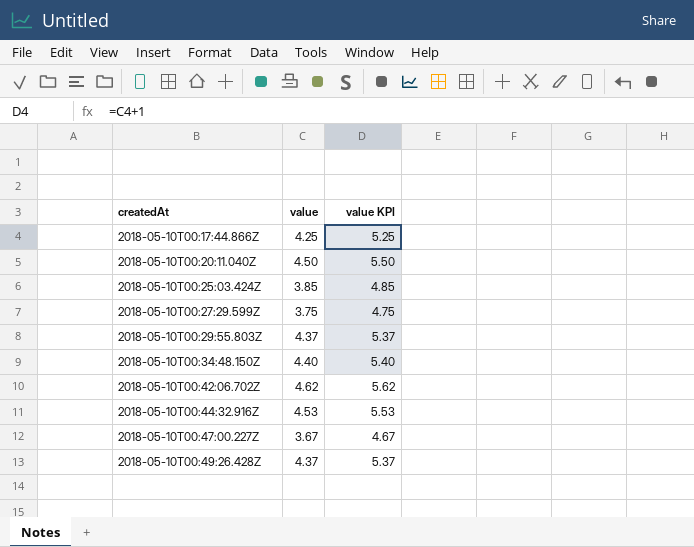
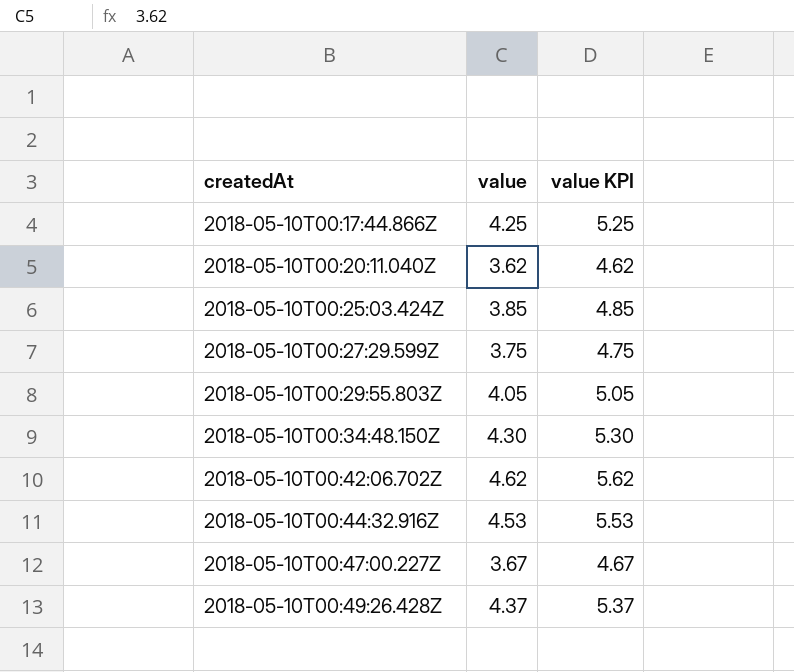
2018-05-10T00:20:11.040Z | value: 4.50 -> 3.62
2018-05-10T00:20:11.040Z | value KPI: 5.50 -> 4.62
2018-05-10T00:29:55.803Z | value: 4.37 -> 4.05
2018-05-10T00:29:55.803Z | value KPI: 5.37 -> 5.05
2018-05-10T00:34:48.150Z | value: 4.40 -> 4.30
2018-05-10T00:34:48.150Z | value KPI: 5.40 -> 5.30

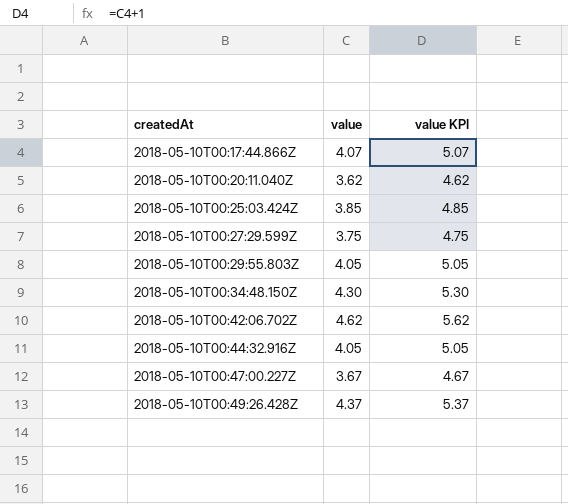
2018-05-10T00:17:44.866Z | value: 4.25 -> 4.07
2018-05-10T00:17:44.866Z | value KPI: 5.25 -> 5.07
2018-05-10T00:44:32.916Z | value: 4.53 -> 4.05
2018-05-10T00:44:32.916Z | value KPI: 5.53 -> 5.05

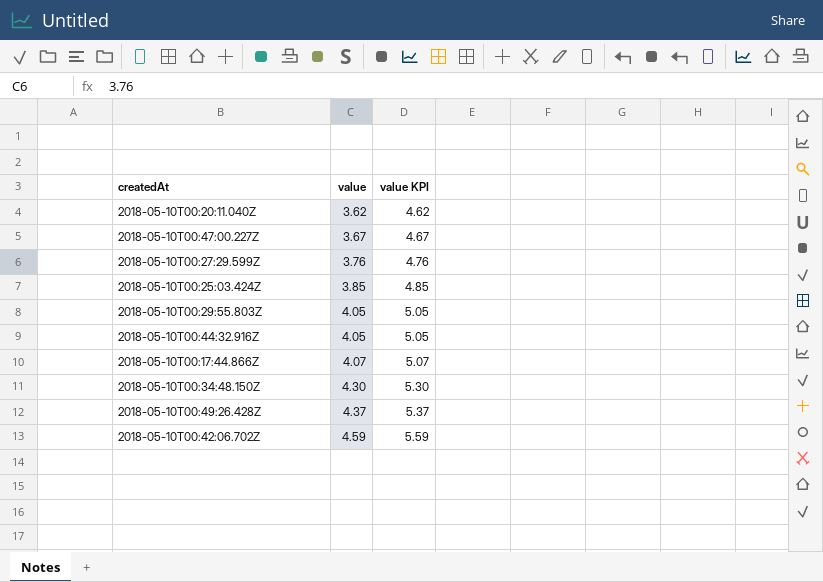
row order: createdAt ascending -> value ascending
2018-05-10T00:27:29.599Z | value: 3.75 -> 3.76
2018-05-10T00:27:29.599Z | value KPI: 4.75 -> 4.76
2018-05-10T00:42:06.702Z | value: 4.62 -> 4.59
2018-05-10T00:42:06.702Z | value KPI: 5.62 -> 5.59

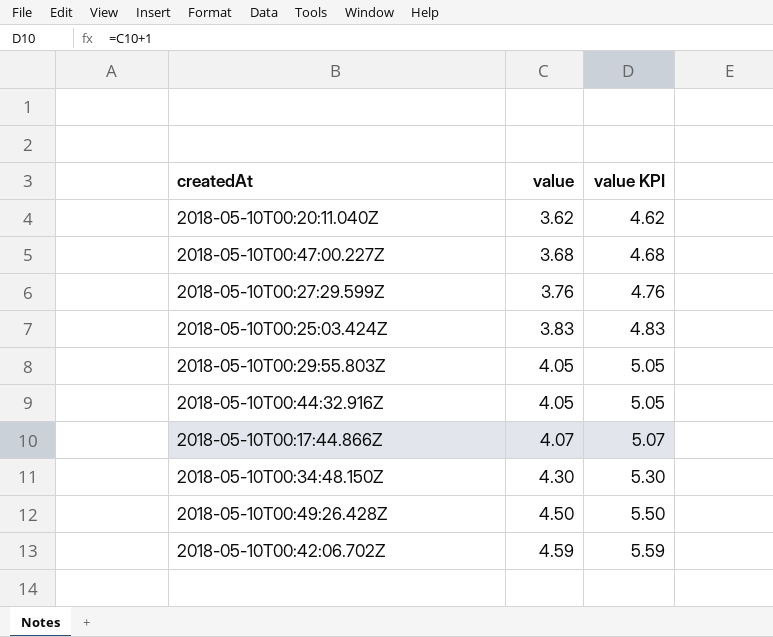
2018-05-10T00:47:00.227Z | value: 3.67 -> 3.68
2018-05-10T00:47:00.227Z | value KPI: 4.67 -> 4.68
2018-05-10T00:25:03.424Z | value: 3.85 -> 3.83
2018-05-10T00:25:03.424Z | value KPI: 4.85 -> 4.83
2018-05-10T00:49:26.428Z | value: 4.37 -> 4.50
2018-05-10T00:49:26.428Z | value KPI: 5.37 -> 5.50

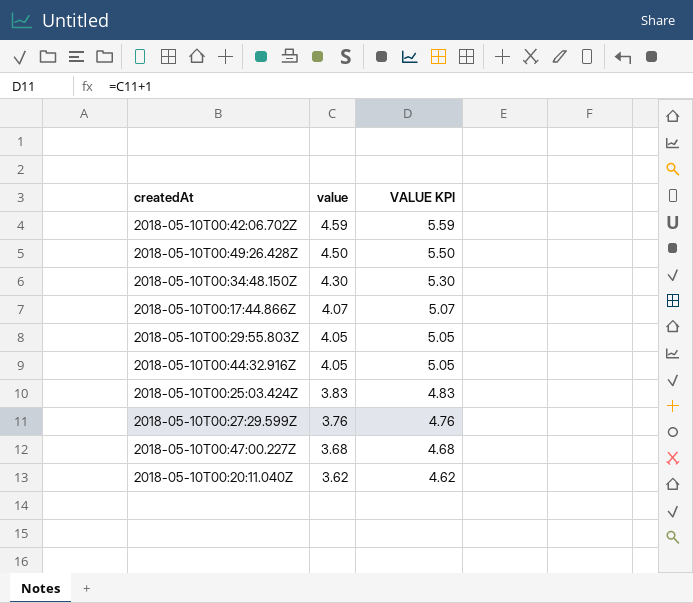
row order: value ascending -> value descending
column name: value KPI -> VALUE KPI

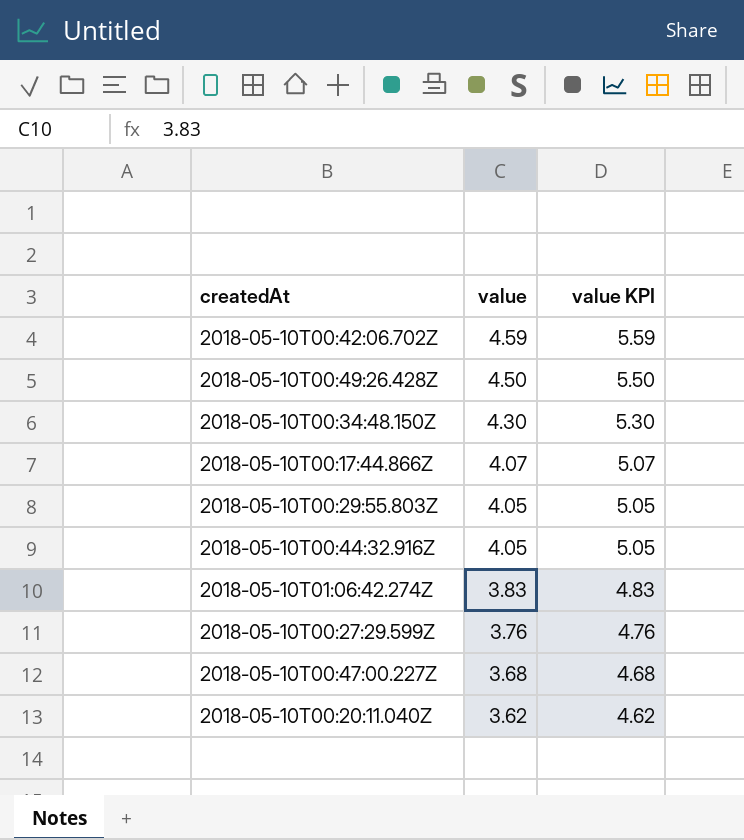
column name: VALUE KPI -> value KPI
row 2018-05-10T00:25:03.424Z: 3.83 | 4.83 -> none
row 2018-05-10T01:06:42.274Z: none -> 3.83 | 4.83

